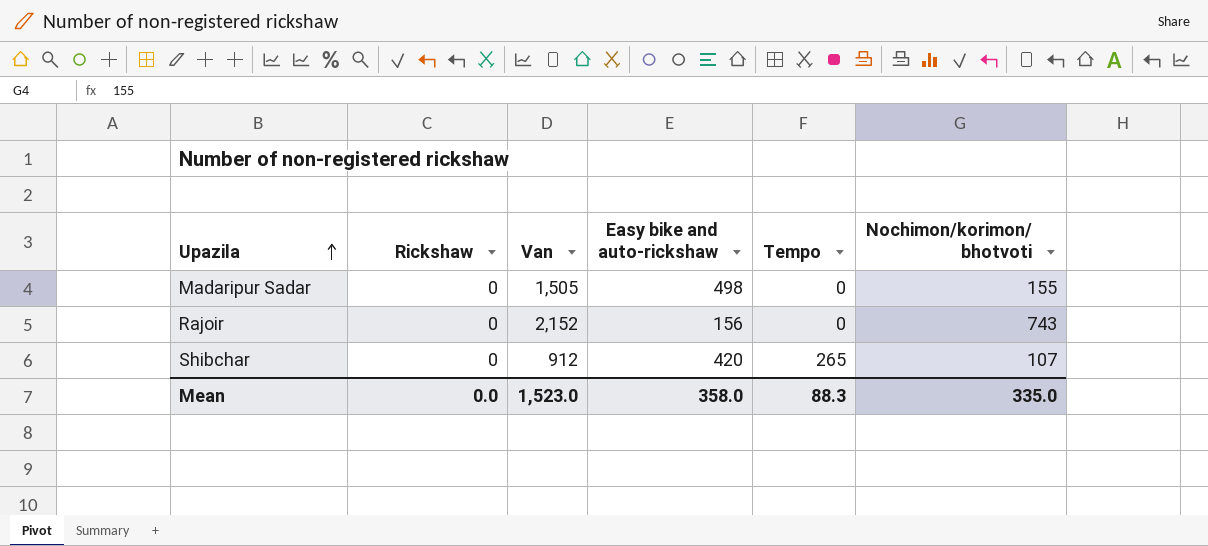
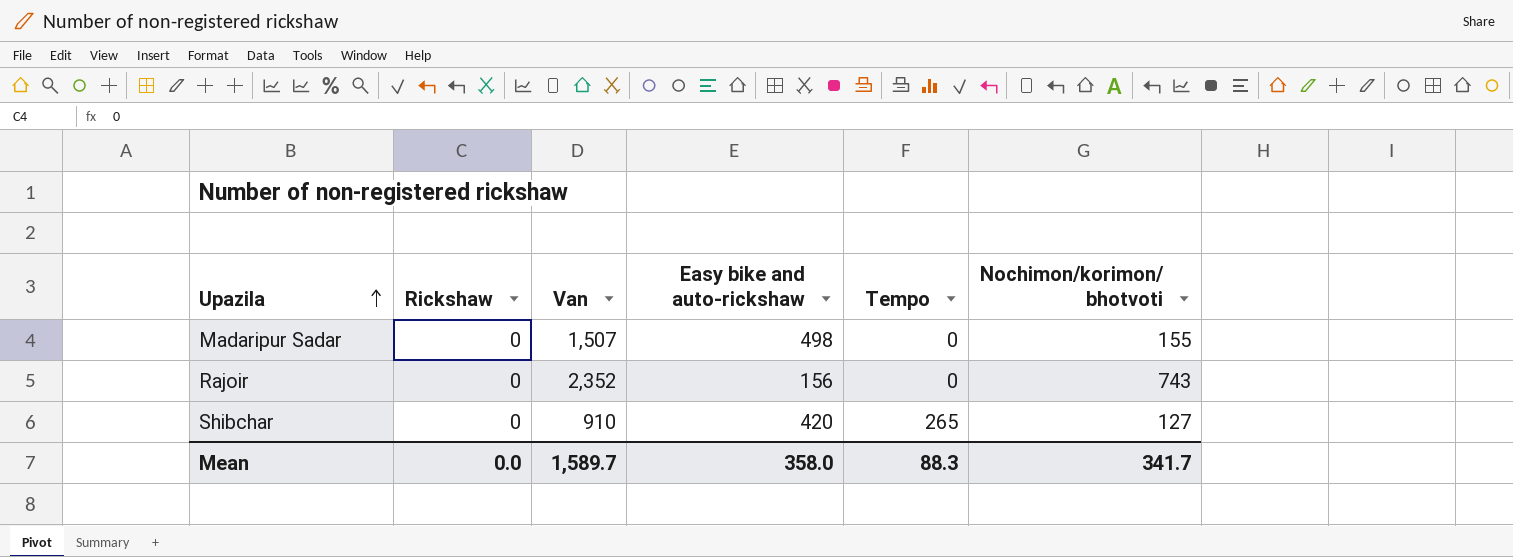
Madaripur Sadar | Van: 1,505 -> 1,507
Rajoir | Van: 2,152 -> 2,352
Shibchar | Van: 912 -> 910
Shibchar | Nochimon/korimon/ bhotvoti: 107 -> 127
Mean | Van: 1,523.0 -> 1,589.7
Mean | Nochimon/korimon/ bhotvoti: 335.0 -> 341.7

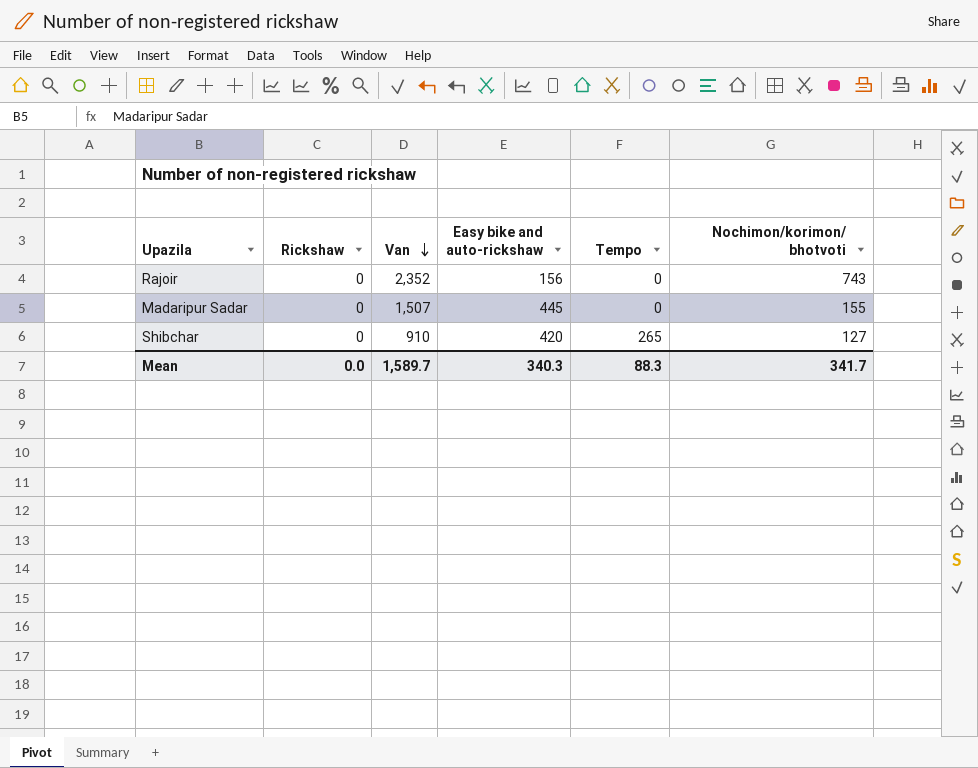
row order: Upazila ascending -> Van descending
Madaripur Sadar | Easy bike and auto-rickshaw: 498 -> 445
Mean | Easy bike and auto-rickshaw: 358.0 -> 340.3

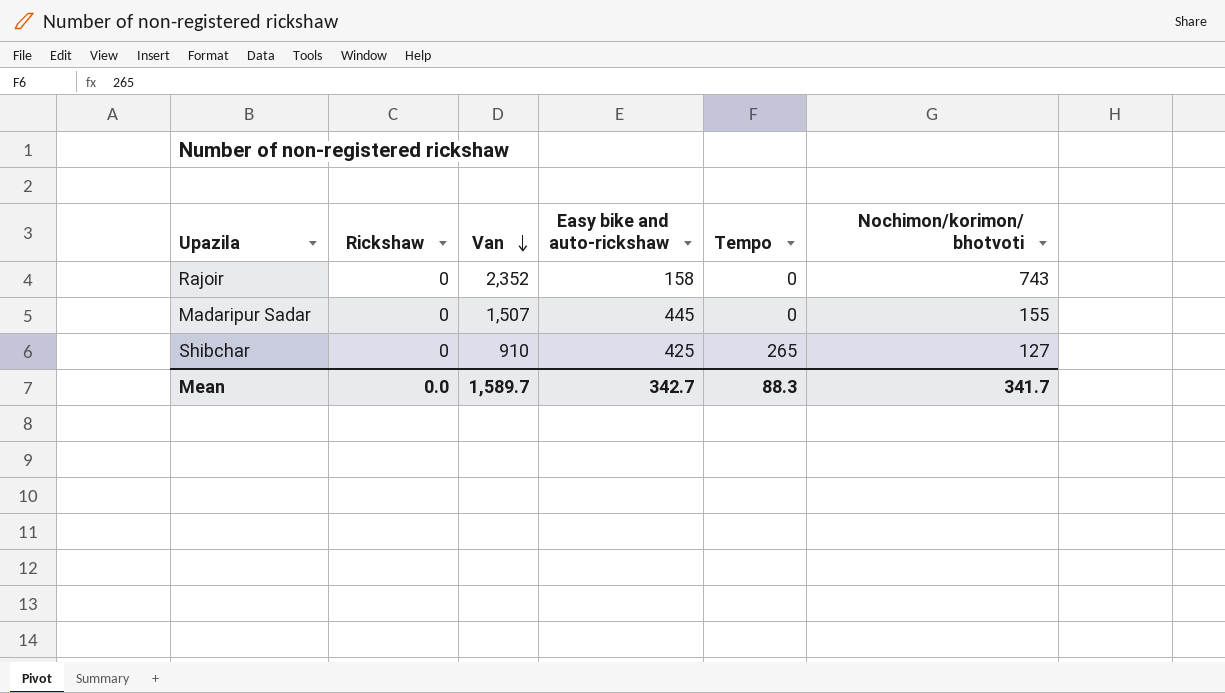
Rajoir | Easy bike and auto-rickshaw: 156 -> 158
Shibchar | Easy bike and auto-rickshaw: 420 -> 425
Mean | Easy bike and auto-rickshaw: 340.3 -> 342.7

